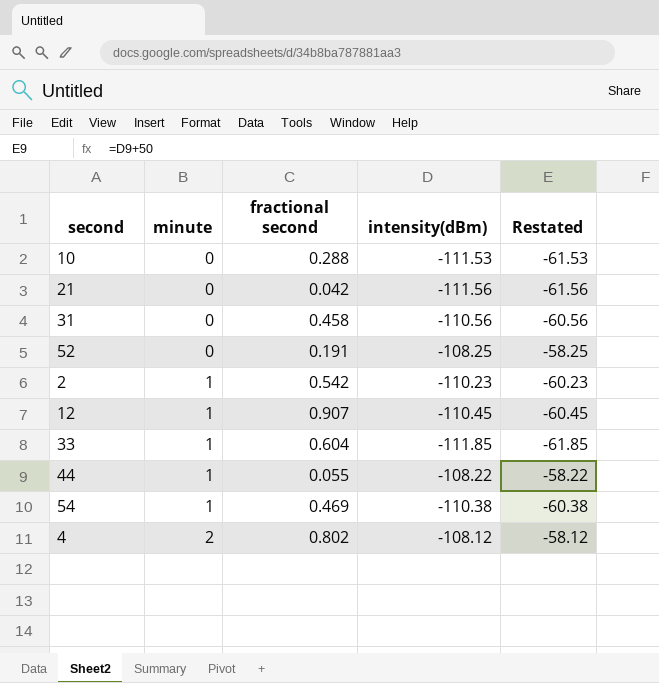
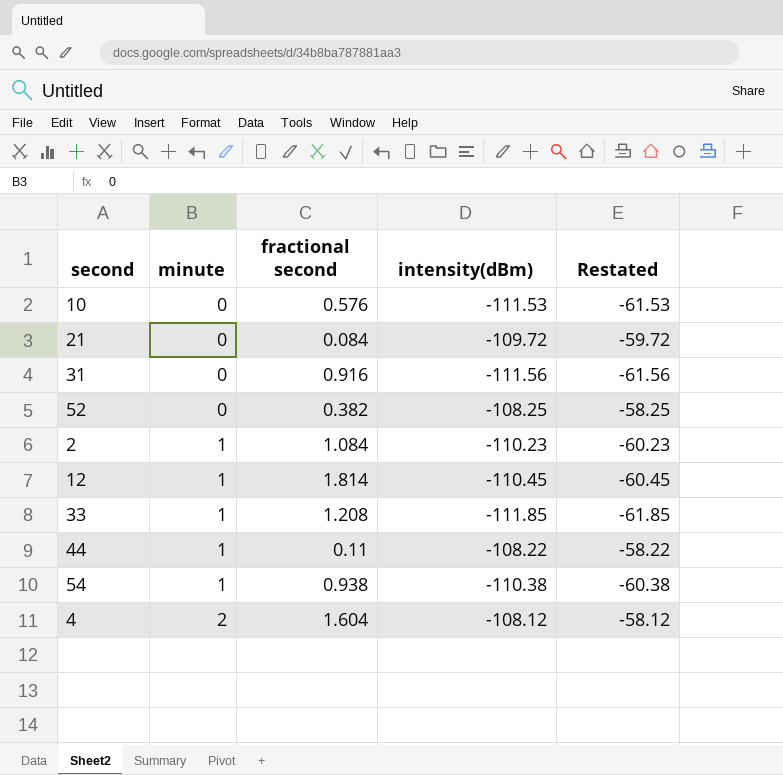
10 | fractional second: 0.288 -> 0.576
21 | fractional second: 0.042 -> 0.084
21 | intensity(dBm): -111.56 -> -109.72
21 | Restated: -61.56 -> -59.72
31 | fractional second: 0.458 -> 0.916
31 | intensity(dBm): -110.56 -> -111.56
31 | Restated: -60.56 -> -61.56
52 | fractional second: 0.191 -> 0.382
2 | fractional second: 0.542 -> 1.084
12 | fractional second: 0.907 -> 1.814
33 | fractional second: 0.604 -> 1.208
44 | fractional second: 0.055 -> 0.11
54 | fractional second: 0.469 -> 0.938
4 | fractional second: 0.802 -> 1.604

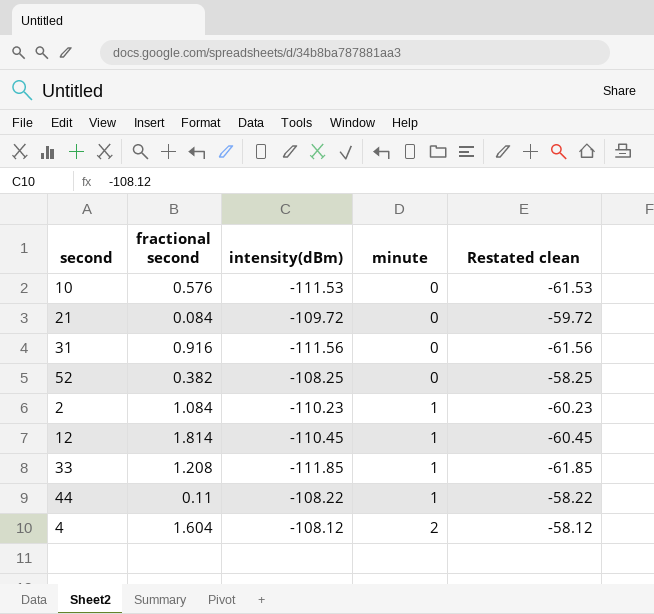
column minute | position: 2 -> 4
column name: Restated -> Restated clean
row 54: 1 | 0.938 | -110.38 | -60.38 -> none

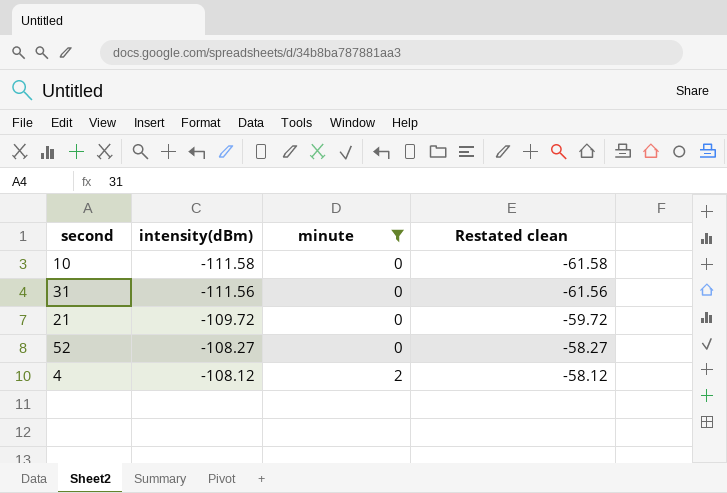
filter: none -> minute != 1
row order: minute ascending -> intensity(dBm) ascending
column fractional second | position: 2 -> none
10 | intensity(dBm): -111.53 -> -111.58
10 | Restated clean: -61.53 -> -61.58
52 | intensity(dBm): -108.25 -> -108.27
52 | Restated clean: -58.25 -> -58.27

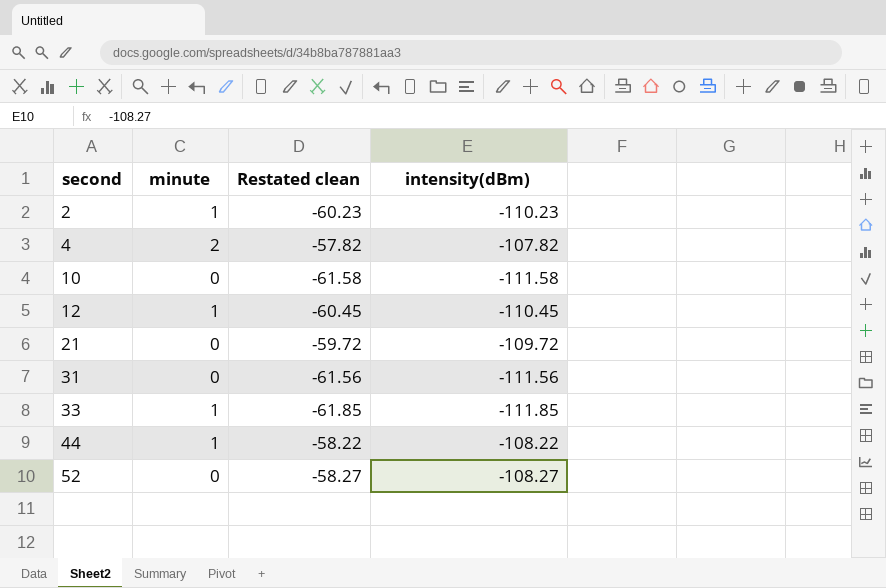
filter: minute != 1 -> none
row order: intensity(dBm) ascending -> second ascending
column intensity(dBm) | position: 2 -> 4
4 | Restated clean: -58.12 -> -57.82
4 | intensity(dBm): -108.12 -> -107.82

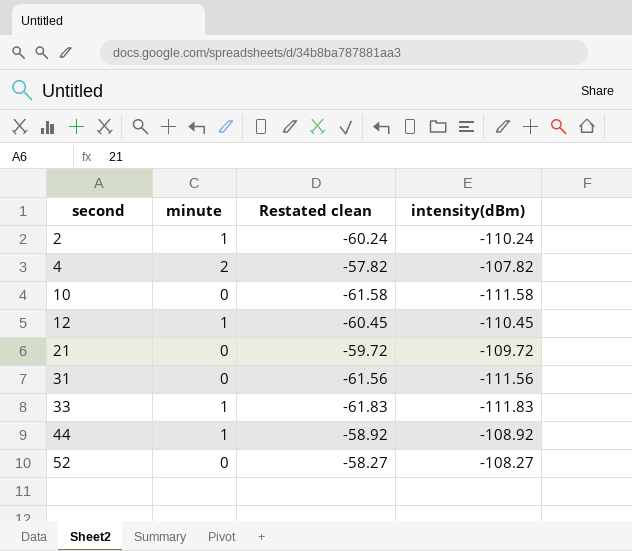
2 | Restated clean: -60.23 -> -60.24
2 | intensity(dBm): -110.23 -> -110.24
33 | Restated clean: -61.85 -> -61.83
33 | intensity(dBm): -111.85 -> -111.83
44 | Restated clean: -58.22 -> -58.92
44 | intensity(dBm): -108.22 -> -108.92

